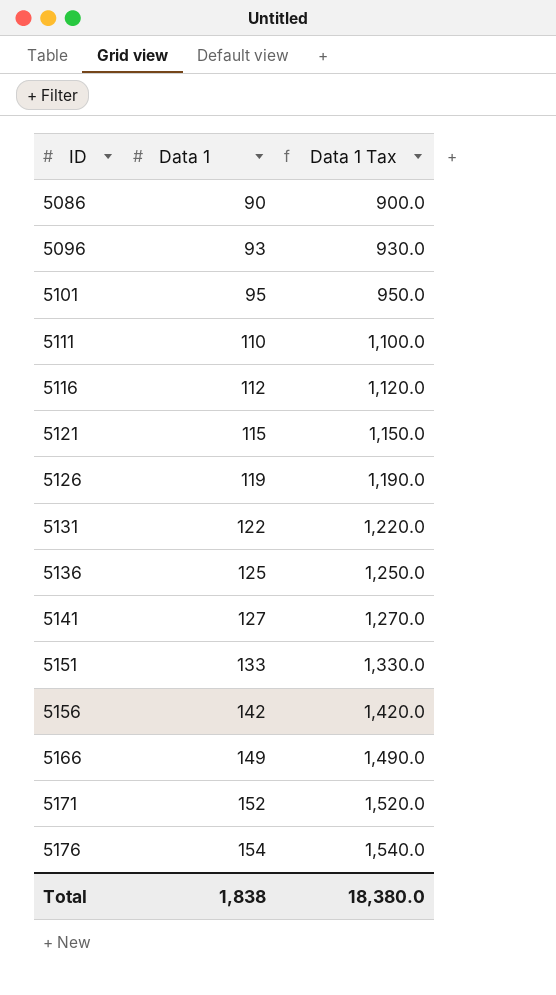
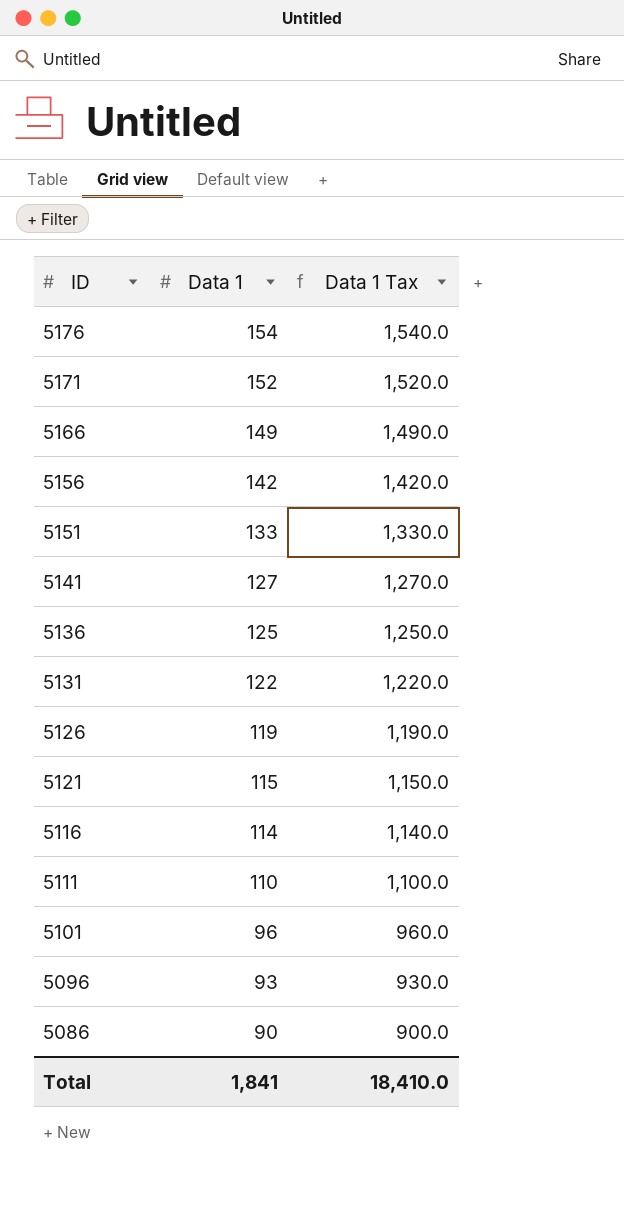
row order: ID ascending -> ID descending
5116 | Data 1: 112 -> 114
5116 | Data 1 Tax: 1,120.0 -> 1,140.0
5101 | Data 1: 95 -> 96
5101 | Data 1 Tax: 950.0 -> 960.0
Total | Data 1: 1,838 -> 1,841
Total | Data 1 Tax: 18,380.0 -> 18,410.0

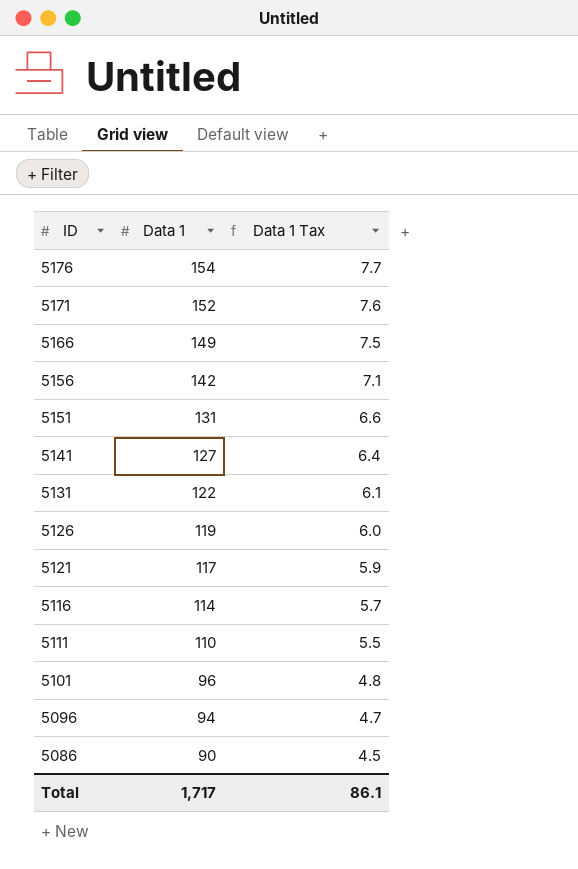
column Data 1 Tax | formula: [Data 1] * 10 -> [Data 1] * 0.05
row 5136: 125 | 1,250.0 -> none
5151 | Data 1: 133 -> 131
5121 | Data 1: 115 -> 117
5096 | Data 1: 93 -> 94
Total | Data 1: 1,841 -> 1,717
Total | Data 1 Tax: 18,410.0 -> 86.1

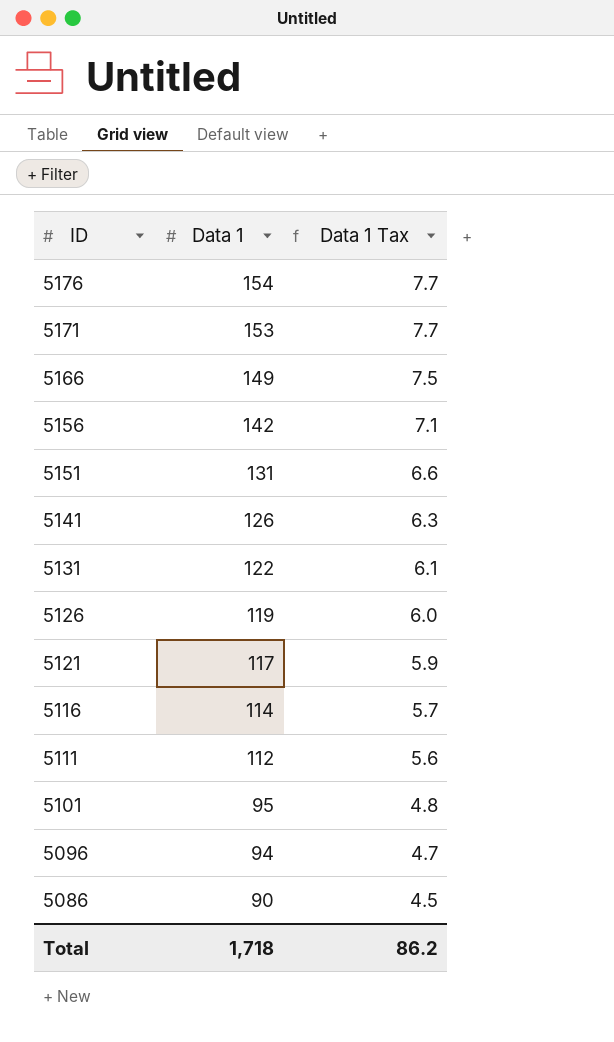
5171 | Data 1: 152 -> 153
5171 | Data 1 Tax: 7.6 -> 7.7
5141 | Data 1: 127 -> 126
5141 | Data 1 Tax: 6.4 -> 6.3
5111 | Data 1: 110 -> 112
5111 | Data 1 Tax: 5.5 -> 5.6
5101 | Data 1: 96 -> 95
Total | Data 1: 1,717 -> 1,718
Total | Data 1 Tax: 86.1 -> 86.2

